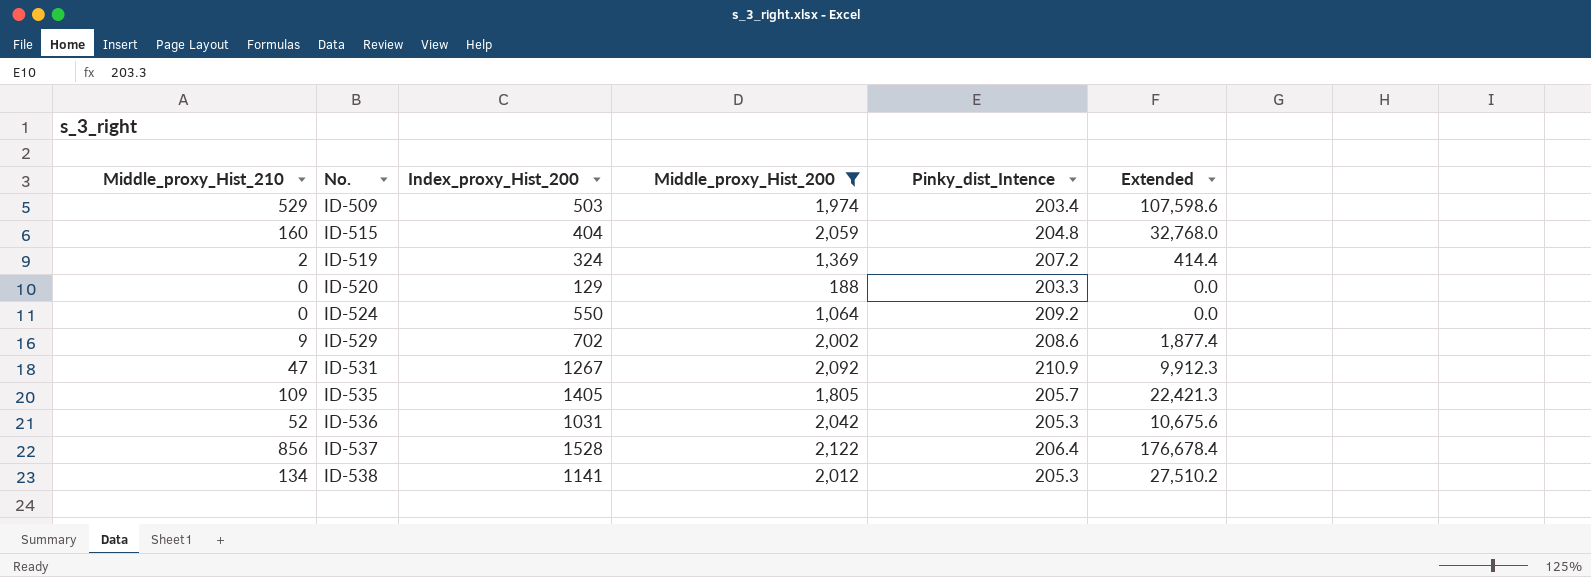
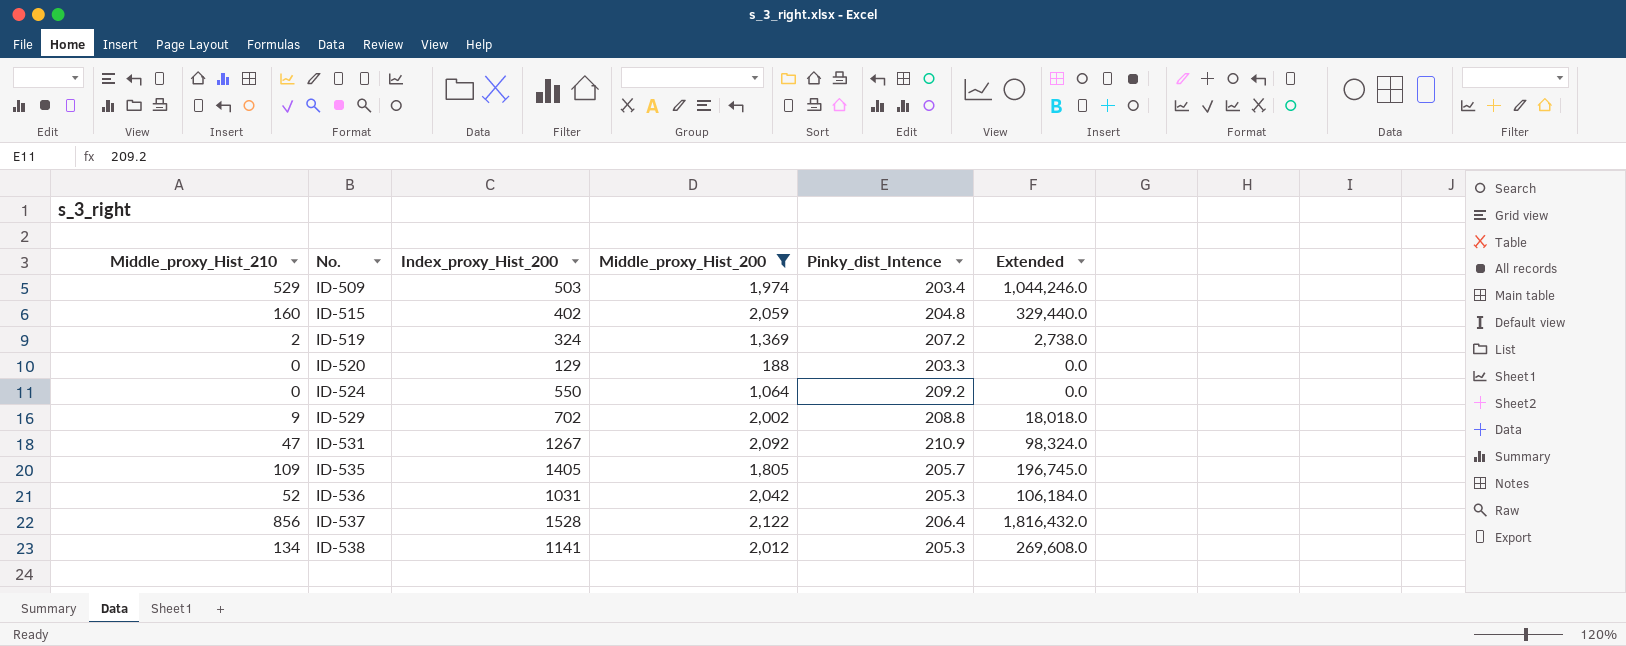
column Extended | formula: [Middle_proxy_Hist_210] * [Pinky_dist_Intence] -> [Middle_proxy_Hist_210] * [Middle_proxy_Hist_200]
ID-515 | Index_proxy_Hist_200: 404 -> 402
ID-529 | Pinky_dist_Intence: 208.6 -> 208.8

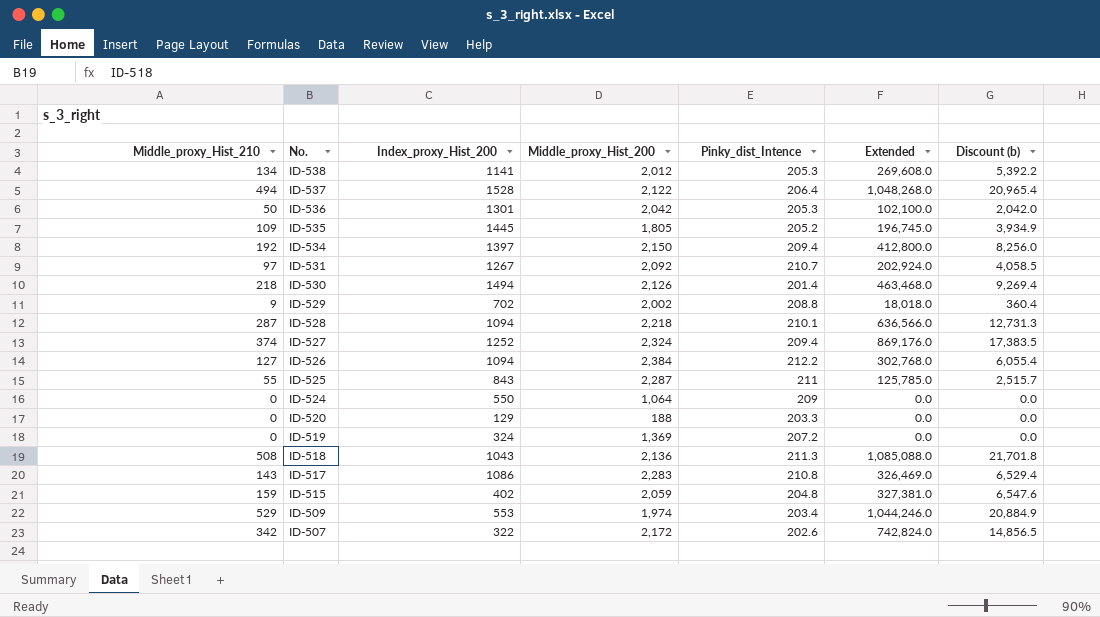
filter: Middle_proxy_Hist_200 <= 2,122 -> none
row order: No. ascending -> No. descending
column Discount (b) | formula: none -> [Extended] * 0.02
ID-537 | Middle_proxy_Hist_210: 856 -> 494
ID-537 | Extended: 1,816,432.0 -> 1,048,268.0
ID-536 | Middle_proxy_Hist_210: 52 -> 50
ID-536 | Index_proxy_Hist_200: 1031 -> 1301
ID-536 | Extended: 106,184.0 -> 102,100.0
ID-535 | Index_proxy_Hist_200: 1405 -> 1445
ID-535 | Pinky_dist_Intence: 205.7 -> 205.2
ID-531 | Middle_proxy_Hist_210: 47 -> 97
ID-531 | Pinky_dist_Intence: 210.9 -> 210.7
ID-531 | Extended: 98,324.0 -> 202,924.0
ID-524 | Pinky_dist_Intence: 209.2 -> 209
ID-519 | Middle_proxy_Hist_210: 2 -> 0
ID-519 | Extended: 2,738.0 -> 0.0
ID-515 | Middle_proxy_Hist_210: 160 -> 159
ID-515 | Extended: 329,440.0 -> 327,381.0
ID-509 | Index_proxy_Hist_200: 503 -> 553

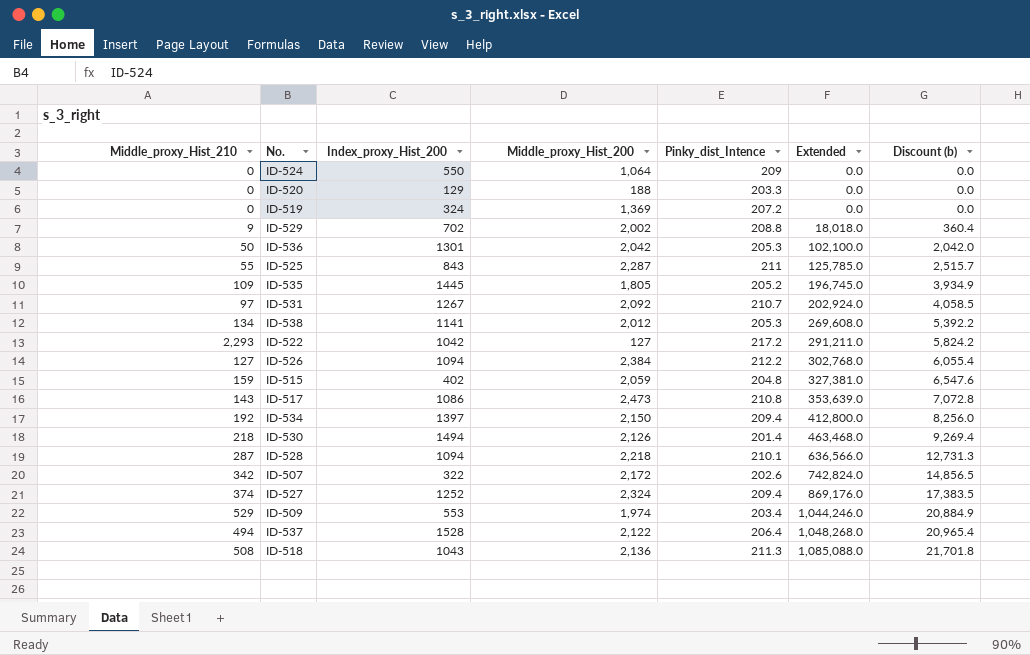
row order: No. descending -> Extended ascending
row ID-522: none -> 2,293 | 1042 | 127 | 217.2 | 291,211.0 | 5,824.2
ID-517 | Middle_proxy_Hist_200: 2,283 -> 2,473
ID-517 | Extended: 326,469.0 -> 353,639.0
ID-517 | Discount (b): 6,529.4 -> 7,072.8

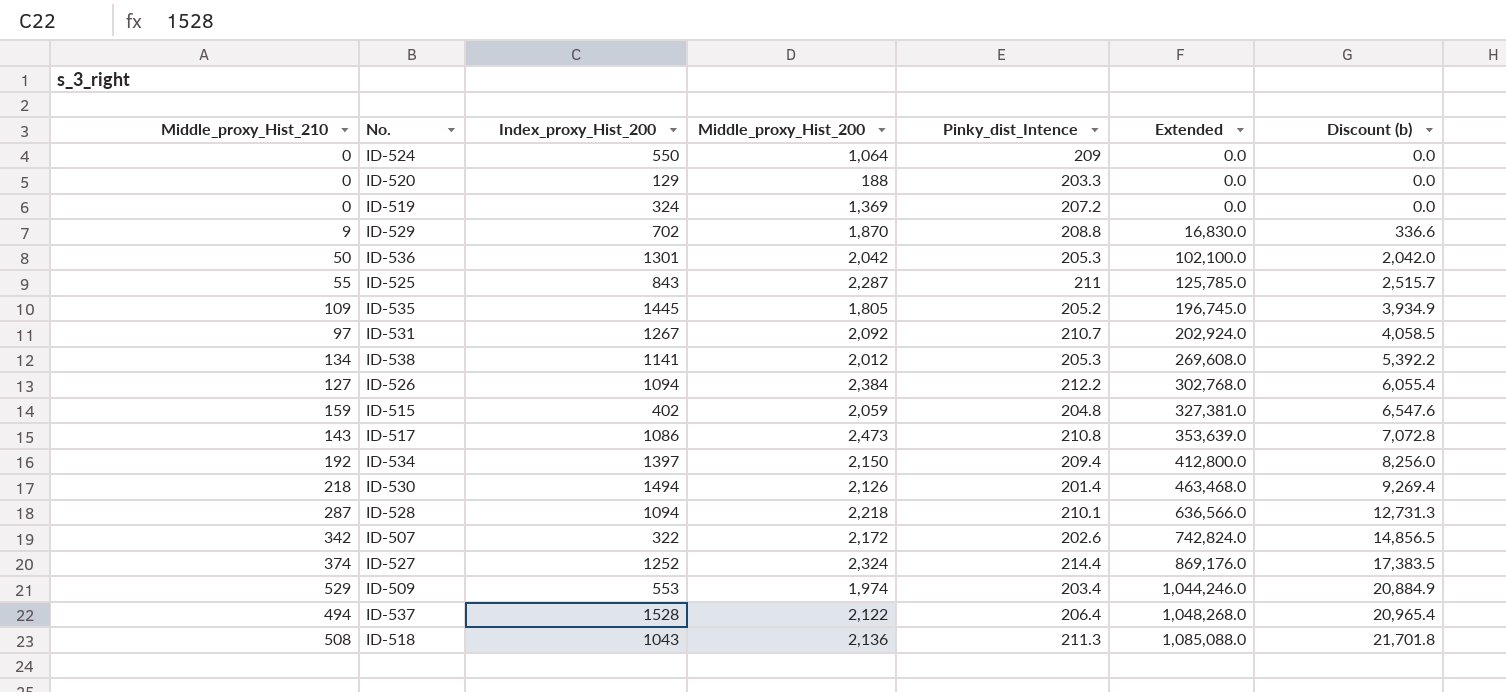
row ID-522: 2,293 | 1042 | 127 | 217.2 | 291,211.0 | 5,824.2 -> none
ID-529 | Middle_proxy_Hist_200: 2,002 -> 1,870
ID-529 | Extended: 18,018.0 -> 16,830.0
ID-529 | Discount (b): 360.4 -> 336.6
ID-527 | Pinky_dist_Intence: 209.4 -> 214.4

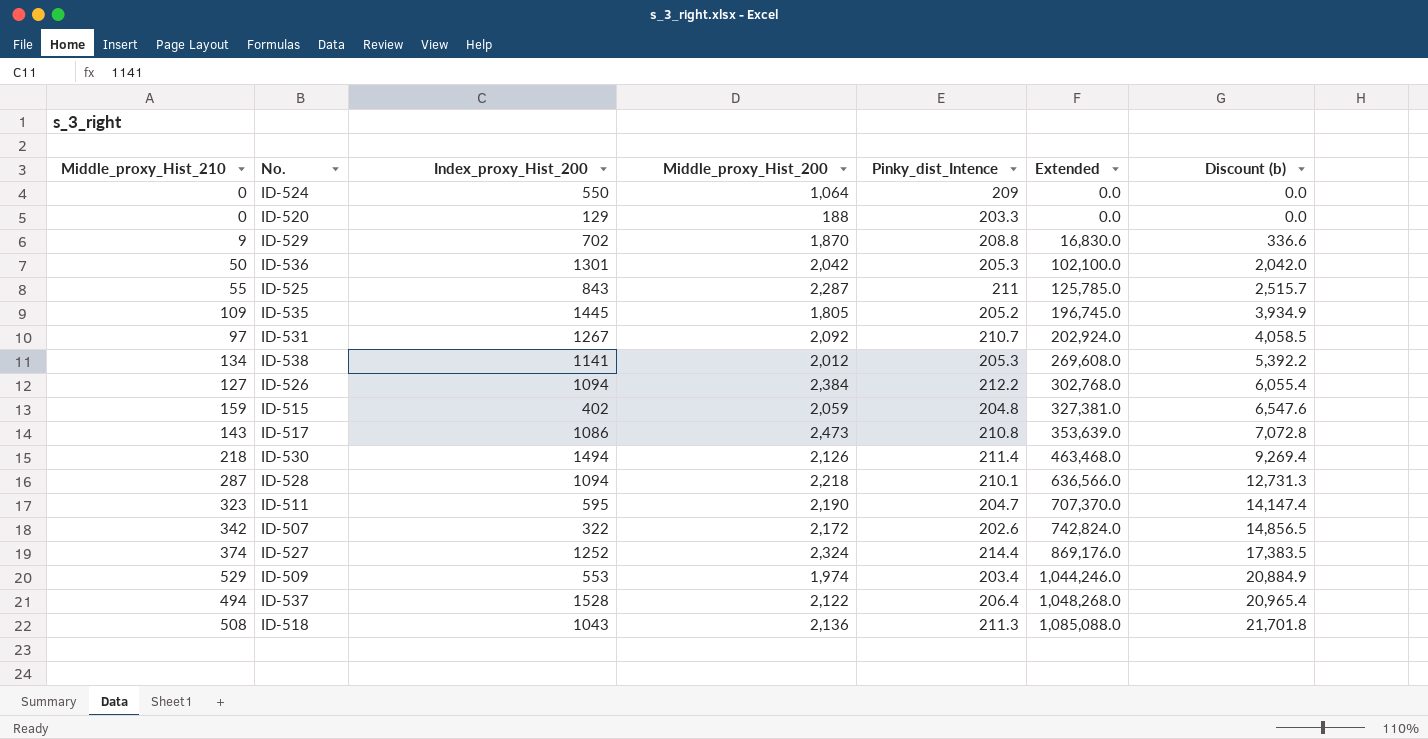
row ID-519: 0 | 324 | 1,369 | 207.2 | 0.0 | 0.0 -> none
row ID-534: 192 | 1397 | 2,150 | 209.4 | 412,800.0 | 8,256.0 -> none
ID-530 | Pinky_dist_Intence: 201.4 -> 211.4
row ID-511: none -> 323 | 595 | 2,190 | 204.7 | 707,370.0 | 14,147.4

